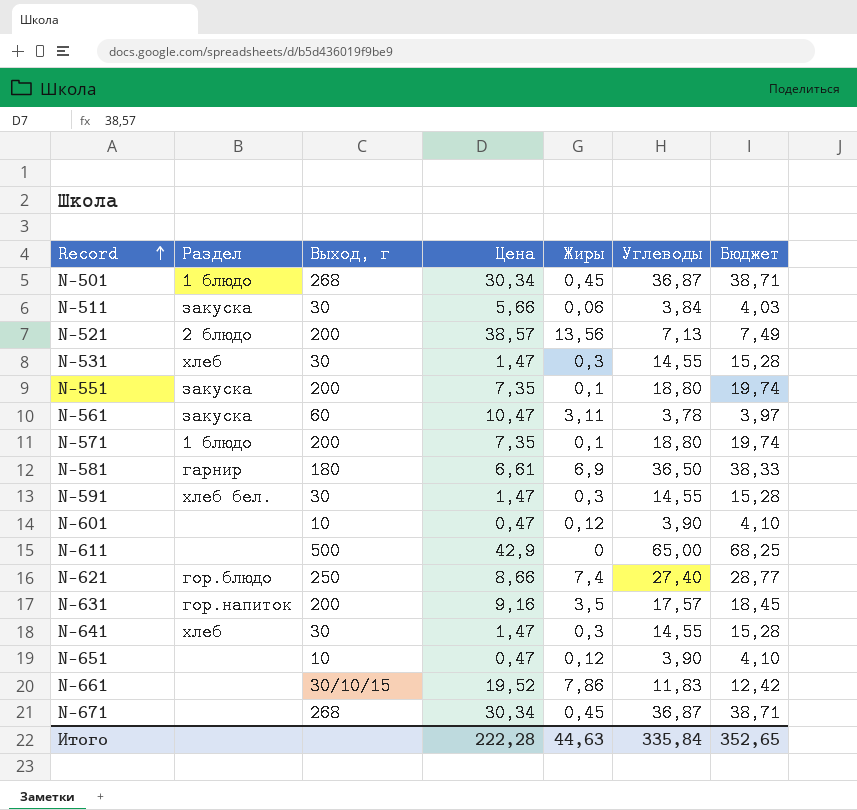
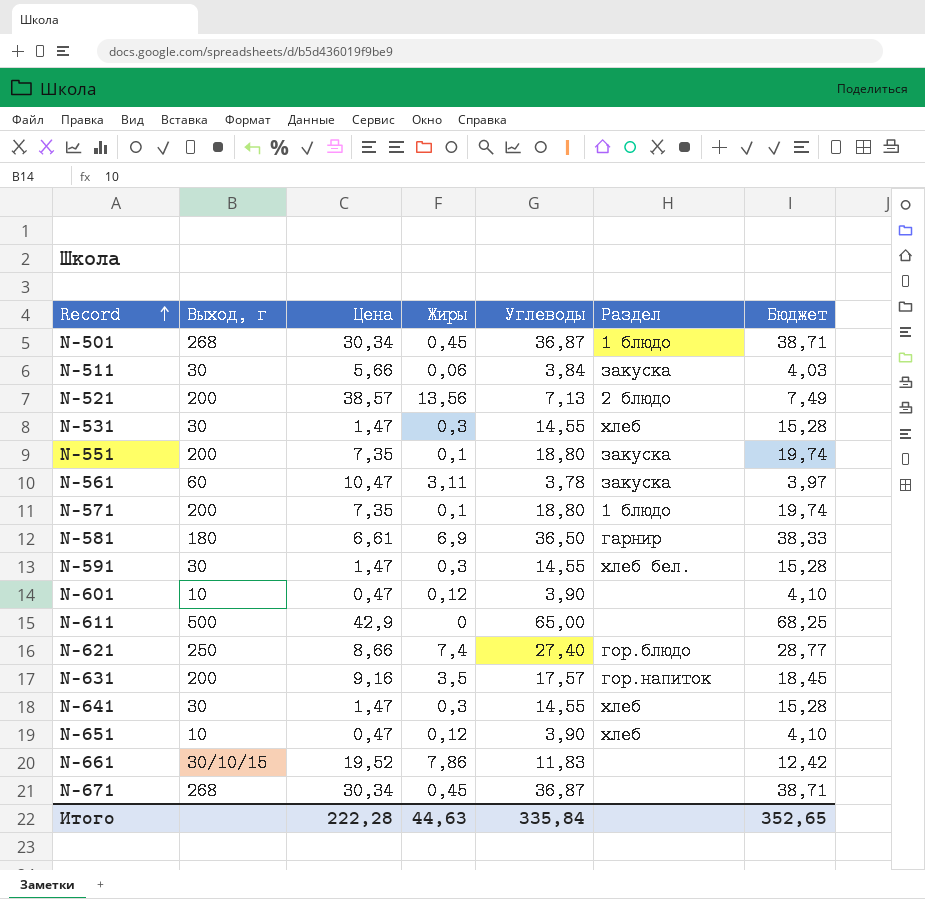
column Раздел | position: 2 -> 6
N-651 | Раздел: none -> хлеб

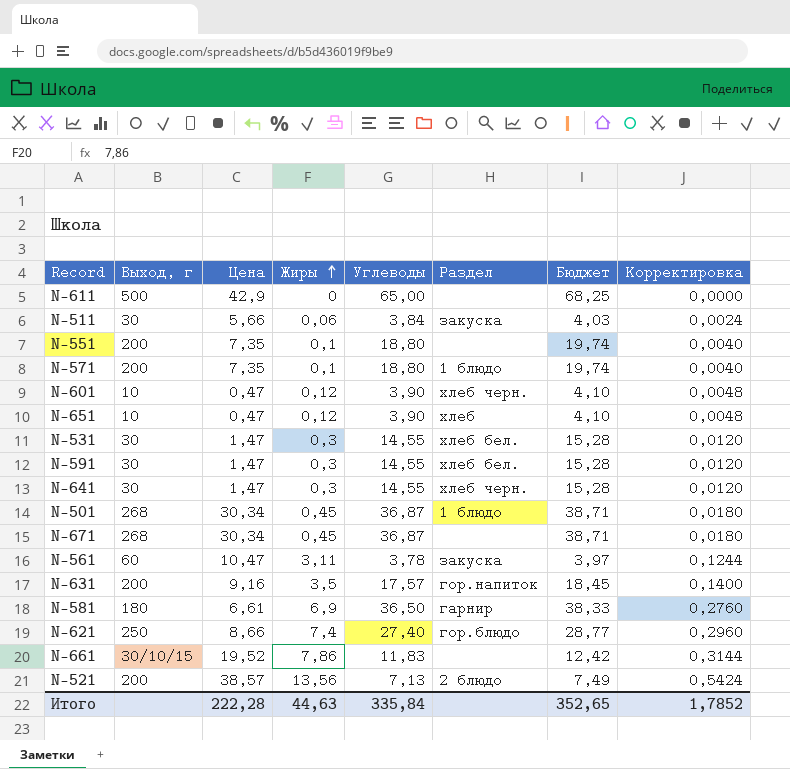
row order: Record ascending -> Жиры ascending
column Корректировка | formula: none -> [Жиры] * 0,04
N-551 | Раздел: закуска -> none
N-601 | Раздел: none -> хлеб черн.
N-531 | Раздел: хлеб -> хлеб бел.
N-641 | Раздел: хлеб -> хлеб черн.

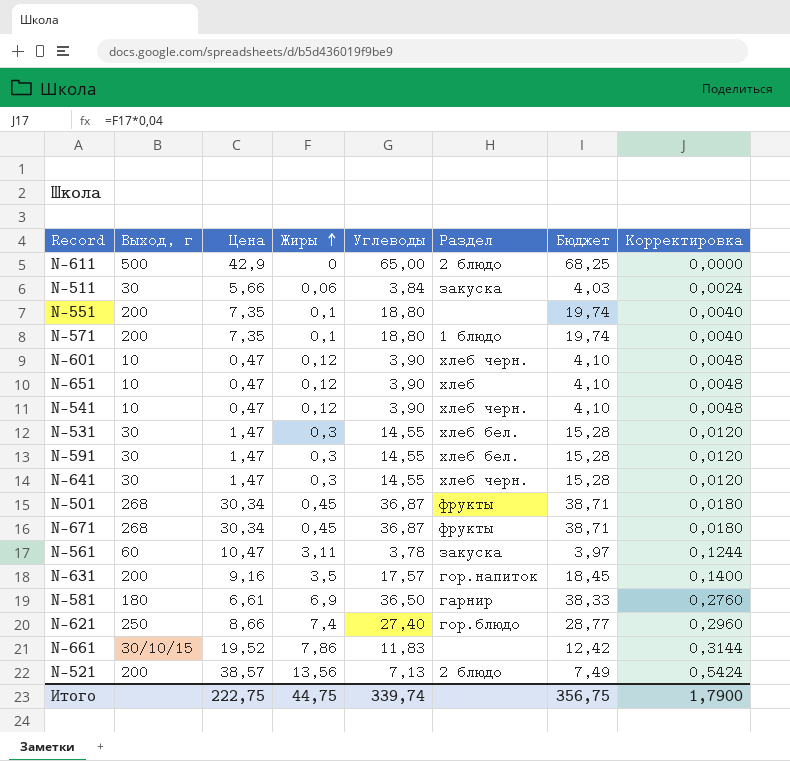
N-611 | Раздел: none -> 2 блюдо
row N-541: none -> 10 | 0,47 | 0,12 | 3,90 | хлеб черн. | 4,10 | 0,0048
N-501 | Раздел: 1 блюдо -> фрукты
N-671 | Раздел: none -> фрукты
Итого | Цена: 222,28 -> 222,75
Итого | Жиры: 44,63 -> 44,75
Итого | Углеводы: 335,84 -> 339,74
Итого | Бюджет: 352,65 -> 356,75
Итого | Корректировка: 1,7852 -> 1,7900

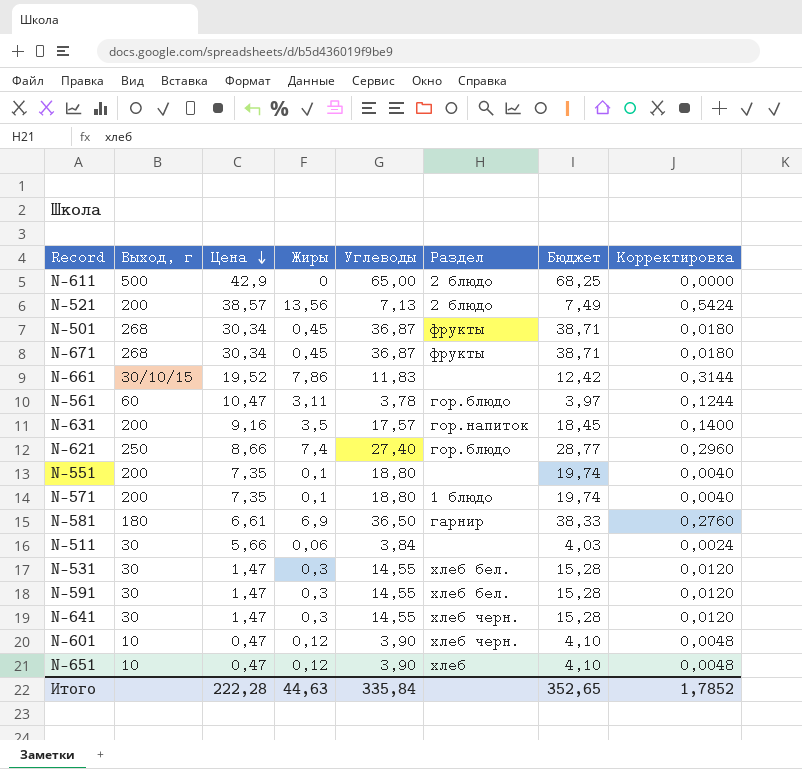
row order: Жиры ascending -> Цена descending
row N-541: 10 | 0,47 | 0,12 | 3,90 | хлеб черн. | 4,10 | 0,0048 -> none
N-561 | Раздел: закуска -> гор.блюдо
N-511 | Раздел: закуска -> none
Итого | Цена: 222,75 -> 222,28
Итого | Жиры: 44,75 -> 44,63
Итого | Углеводы: 339,74 -> 335,84
Итого | Бюджет: 356,75 -> 352,65
Итого | Корректировка: 1,7900 -> 1,7852

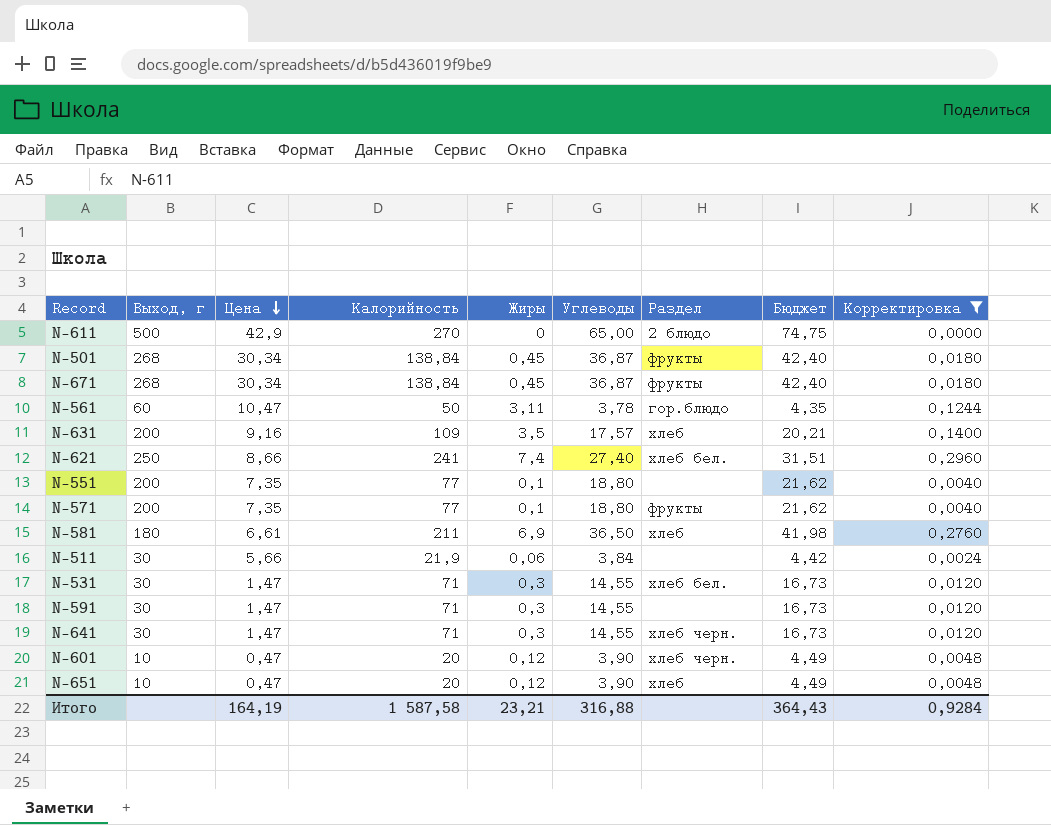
filter: none -> Корректировка <= 0,2960
column Калорийность | position: none -> 4
column Бюджет | formula: [Углеводы] * 1,05 -> [Углеводы] * 1,15
N-631 | Раздел: гор.напиток -> хлеб
N-621 | Раздел: гор.блюдо -> хлеб бел.
N-571 | Раздел: 1 блюдо -> фрукты
N-581 | Раздел: гарнир -> хлеб
N-591 | Раздел: хлеб бел. -> none
Итого | Цена: 222,28 -> 164,19
Итого | Жиры: 44,63 -> 23,21
Итого | Углеводы: 335,84 -> 316,88
Итого | Бюджет: 352,65 -> 364,43
Итого | Корректировка: 1,7852 -> 0,9284

